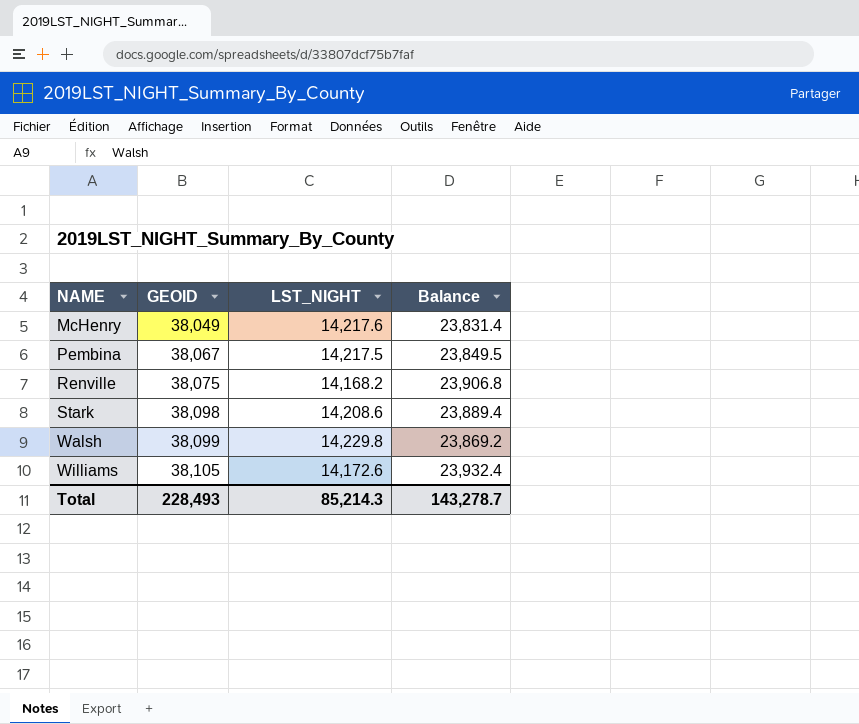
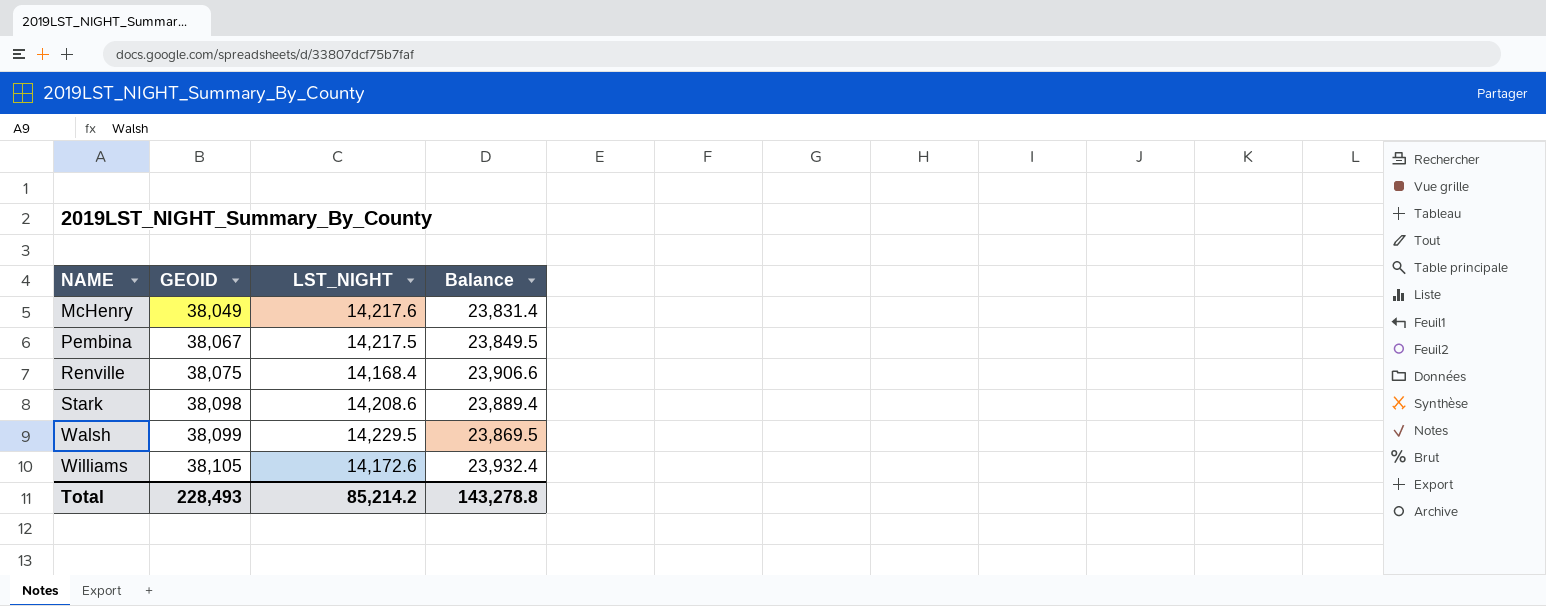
Renville | LST_NIGHT: 14,168.2 -> 14,168.4
Renville | Balance: 23,906.8 -> 23,906.6
Walsh | LST_NIGHT: 14,229.8 -> 14,229.5
Walsh | Balance: 23,869.2 -> 23,869.5
Total | LST_NIGHT: 85,214.3 -> 85,214.2
Total | Balance: 143,278.7 -> 143,278.8

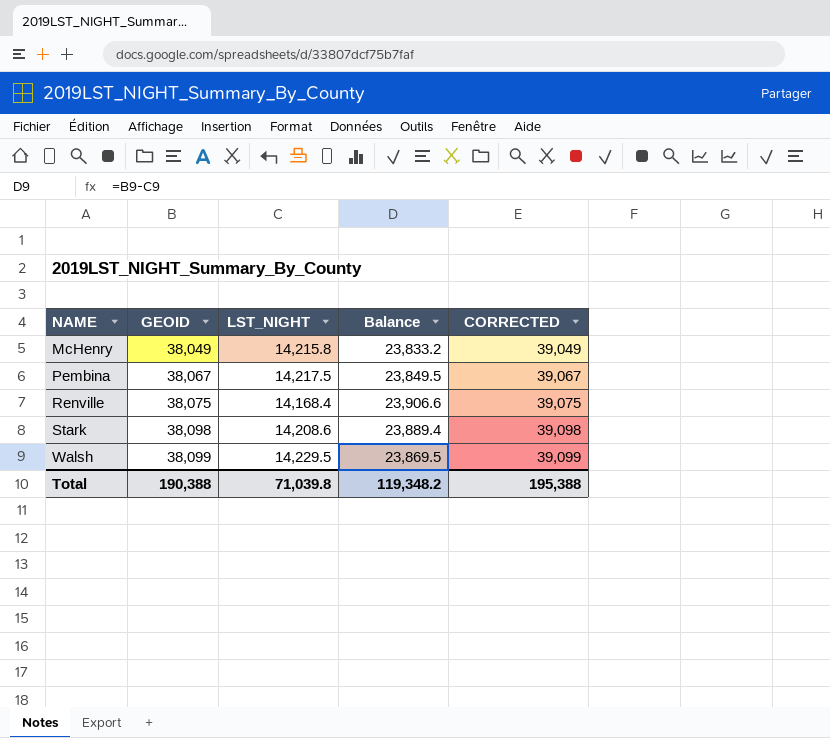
column CORRECTED | formula: none -> [GEOID] + 1000
row Williams: 38,105 | 14,172.6 | 23,932.4 -> none
McHenry | LST_NIGHT: 14,217.6 -> 14,215.8
McHenry | Balance: 23,831.4 -> 23,833.2
Total | GEOID: 228,493 -> 190,388
Total | LST_NIGHT: 85,214.2 -> 71,039.8
Total | Balance: 143,278.8 -> 119,348.2

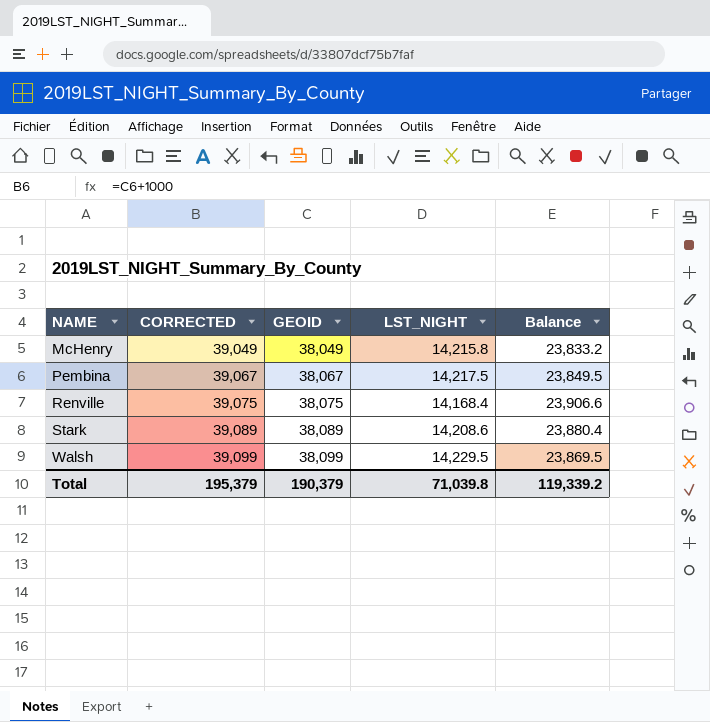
column CORRECTED | position: 5 -> 2
Stark | CORRECTED: 39,098 -> 39,089
Stark | GEOID: 38,098 -> 38,089
Stark | Balance: 23,889.4 -> 23,880.4
Total | CORRECTED: 195,388 -> 195,379
Total | GEOID: 190,388 -> 190,379
Total | Balance: 119,348.2 -> 119,339.2

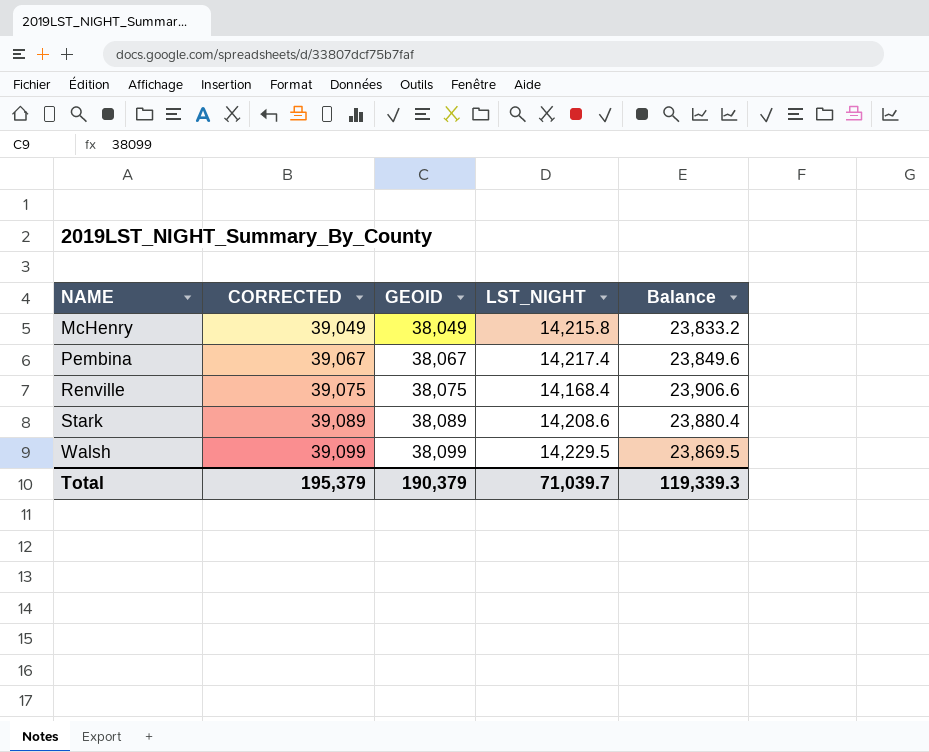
Pembina | LST_NIGHT: 14,217.5 -> 14,217.4
Pembina | Balance: 23,849.5 -> 23,849.6
Total | LST_NIGHT: 71,039.8 -> 71,039.7
Total | Balance: 119,339.2 -> 119,339.3

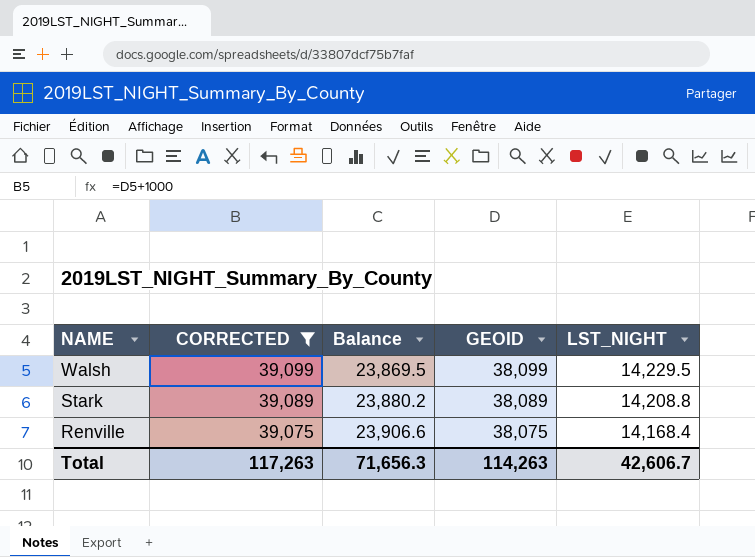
filter: none -> CORRECTED >= 39,075
row order: NAME ascending -> NAME descending
column Balance | position: 5 -> 3
Stark | Balance: 23,880.4 -> 23,880.2
Stark | LST_NIGHT: 14,208.6 -> 14,208.8
Total | CORRECTED: 195,379 -> 117,263
Total | Balance: 119,339.3 -> 71,656.3
Total | GEOID: 190,379 -> 114,263
Total | LST_NIGHT: 71,039.7 -> 42,606.7

